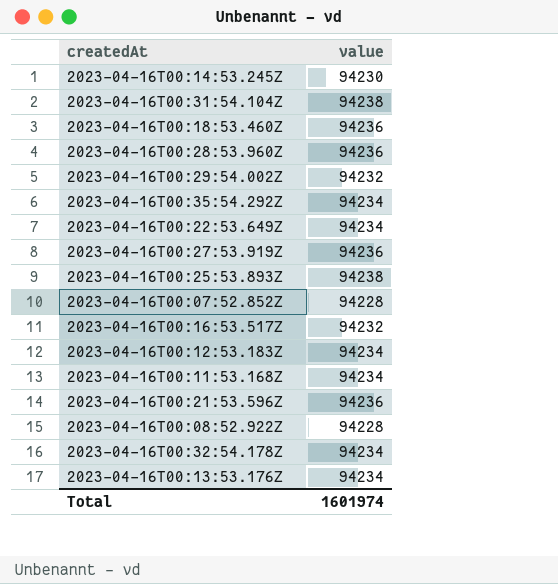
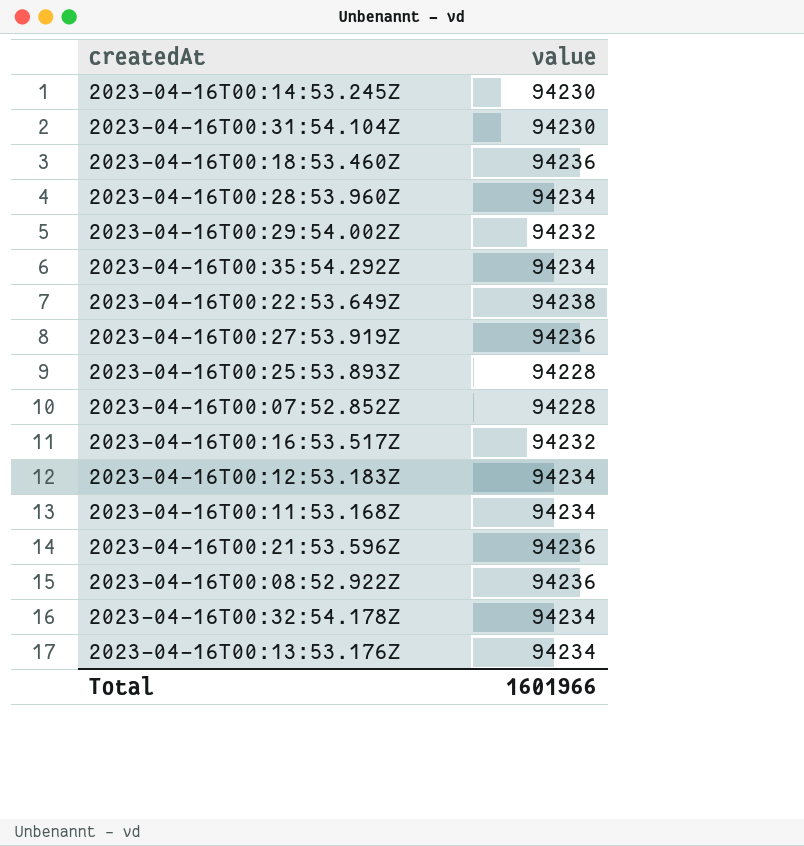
2023-04-16T00:31:54.104Z | value: 94238 -> 94230
2023-04-16T00:28:53.960Z | value: 94236 -> 94234
2023-04-16T00:22:53.649Z | value: 94234 -> 94238
2023-04-16T00:25:53.893Z | value: 94238 -> 94228
2023-04-16T00:08:52.922Z | value: 94228 -> 94236
Total | value: 1601974 -> 1601966

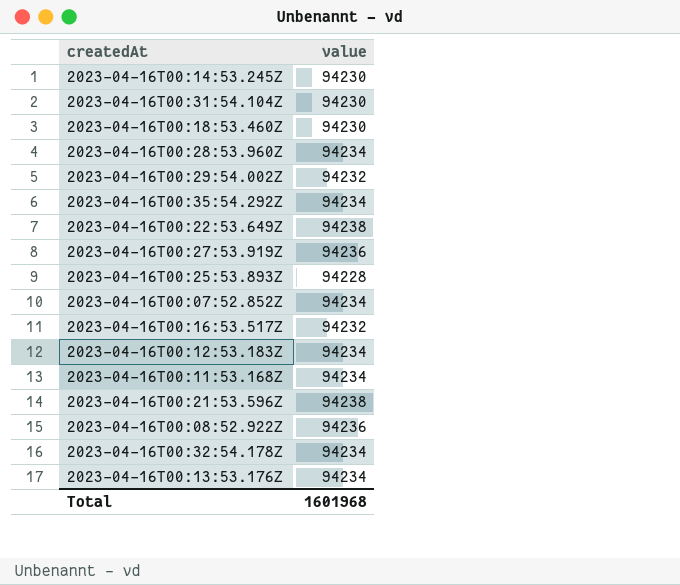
2023-04-16T00:18:53.460Z | value: 94236 -> 94230
2023-04-16T00:07:52.852Z | value: 94228 -> 94234
2023-04-16T00:21:53.596Z | value: 94236 -> 94238
Total | value: 1601966 -> 1601968

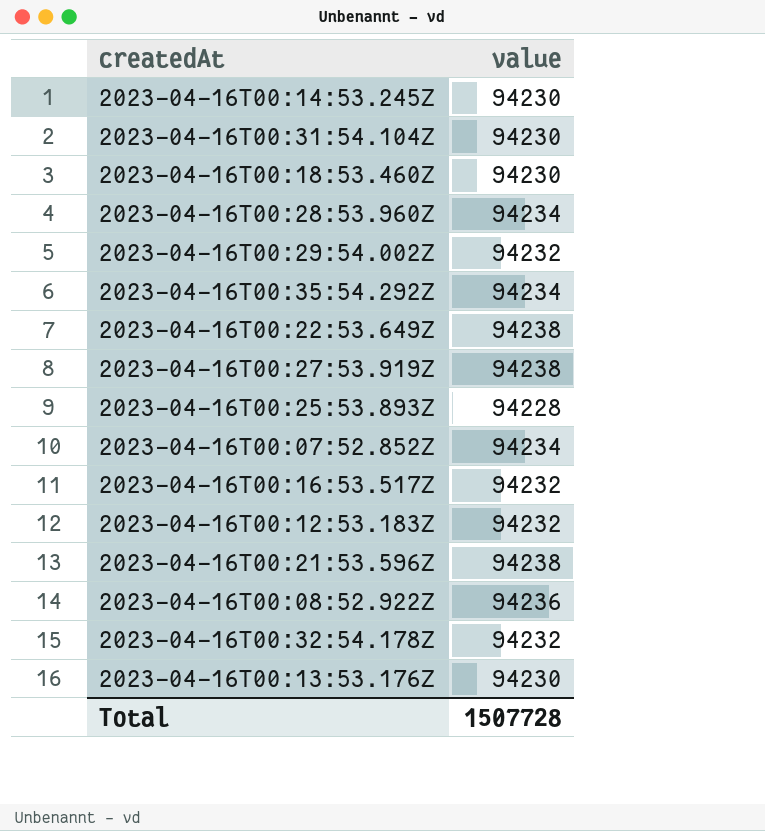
row 2023-04-16T00:11:53.168Z: 94234 -> none
2023-04-16T00:27:53.919Z | value: 94236 -> 94238
2023-04-16T00:12:53.183Z | value: 94234 -> 94232
2023-04-16T00:32:54.178Z | value: 94234 -> 94232
2023-04-16T00:13:53.176Z | value: 94234 -> 94230
Total | value: 1601968 -> 1507728

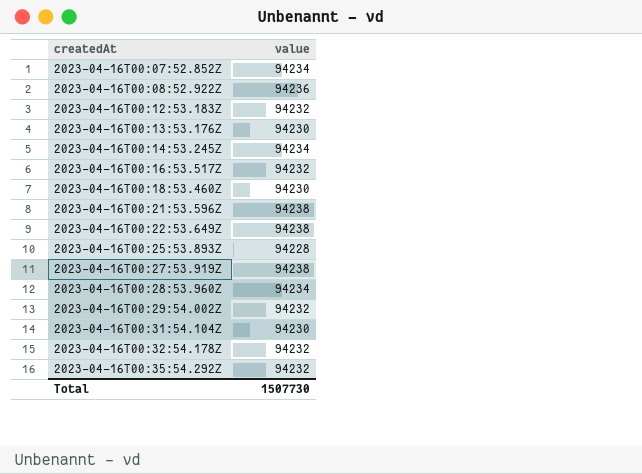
row order: none -> createdAt ascending
2023-04-16T00:14:53.245Z | value: 94230 -> 94234
2023-04-16T00:35:54.292Z | value: 94234 -> 94232
Total | value: 1507728 -> 1507730

